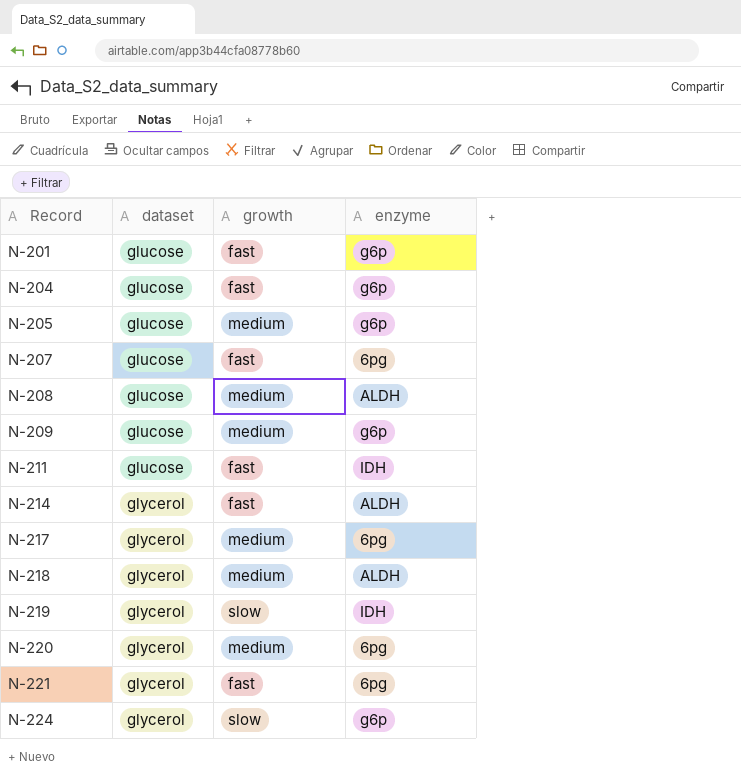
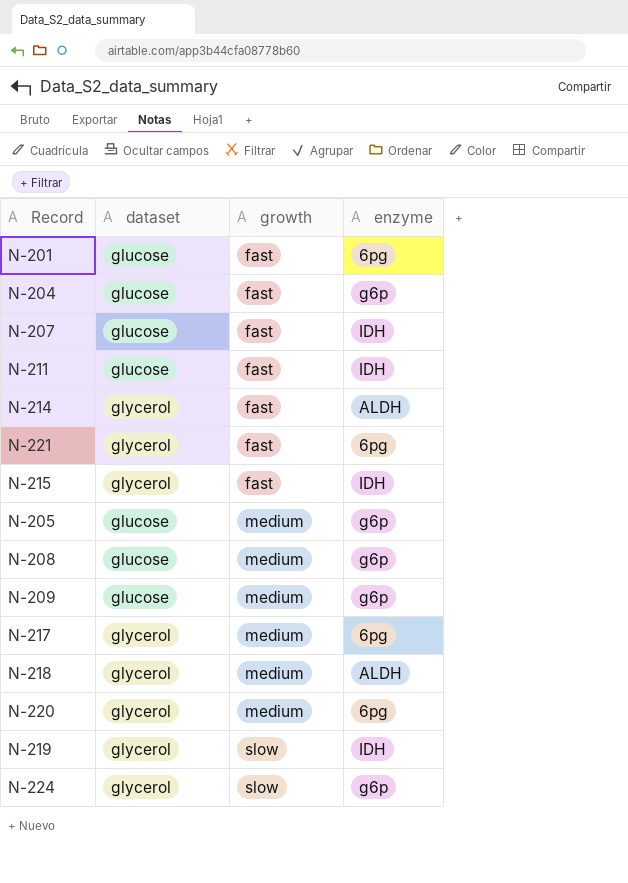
row order: Record ascending -> growth ascending
N-201 | enzyme: g6p -> 6pg
N-207 | enzyme: 6pg -> IDH
row N-215: none -> glycerol | fast | IDH
N-208 | enzyme: ALDH -> g6p

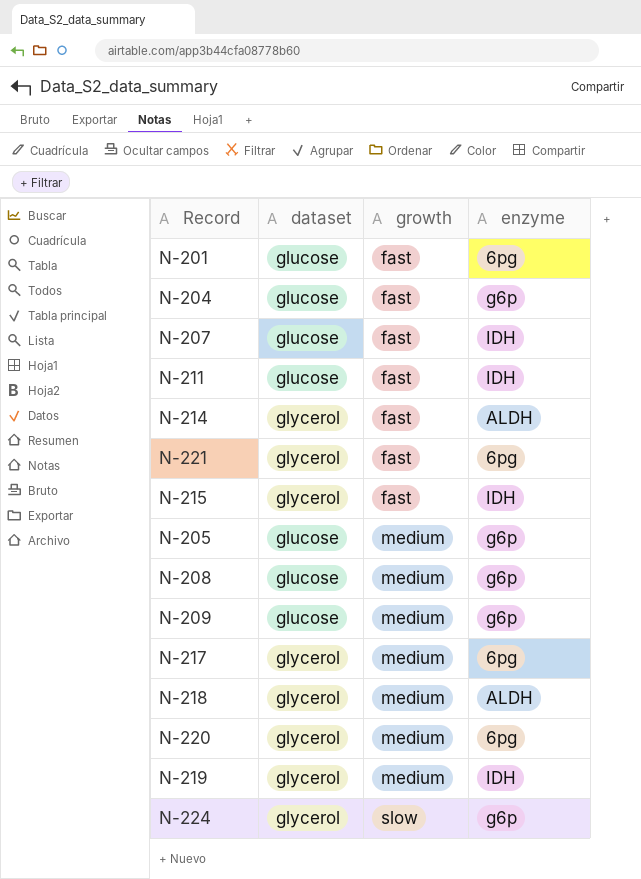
N-219 | growth: slow -> medium

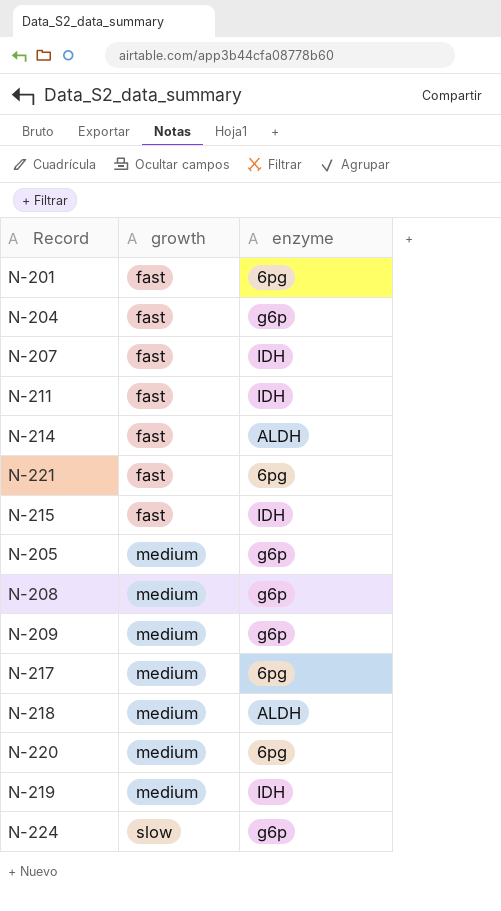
column dataset | position: 2 -> none

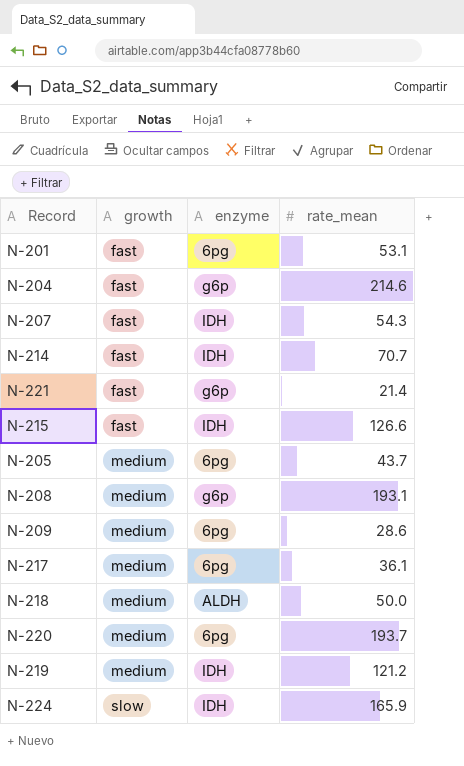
column rate_mean | position: none -> 4
row N-211: fast | IDH -> none
N-214 | enzyme: ALDH -> IDH
N-221 | enzyme: 6pg -> g6p
N-205 | enzyme: g6p -> 6pg
N-209 | enzyme: g6p -> 6pg
N-224 | enzyme: g6p -> IDH

